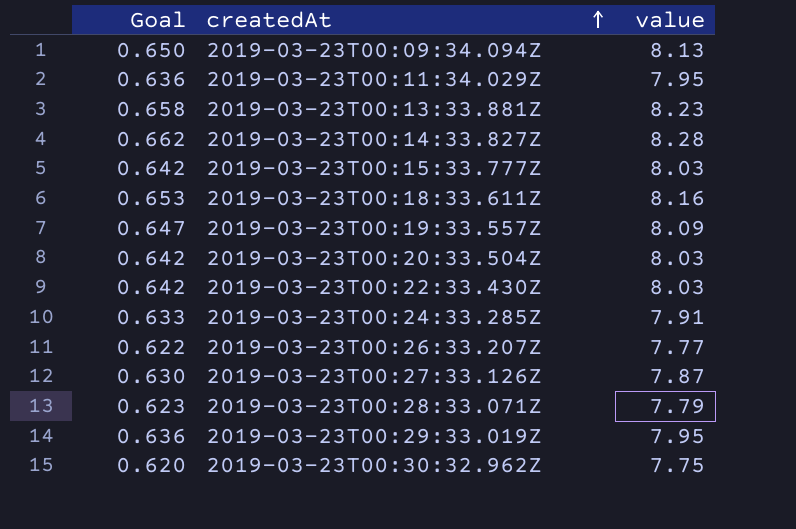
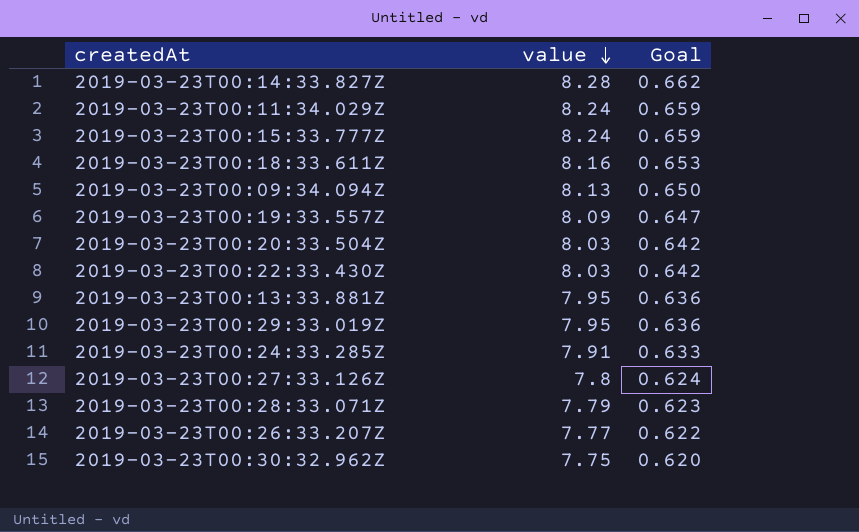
row order: createdAt ascending -> value descending
column Goal | position: 1 -> 3
2019-03-23T00:11:34.029Z | value: 7.95 -> 8.24
2019-03-23T00:11:34.029Z | Goal: 0.636 -> 0.659
2019-03-23T00:15:33.777Z | value: 8.03 -> 8.24
2019-03-23T00:15:33.777Z | Goal: 0.642 -> 0.659
2019-03-23T00:13:33.881Z | value: 8.23 -> 7.95
2019-03-23T00:13:33.881Z | Goal: 0.658 -> 0.636
2019-03-23T00:27:33.126Z | value: 7.87 -> 7.8
2019-03-23T00:27:33.126Z | Goal: 0.630 -> 0.624

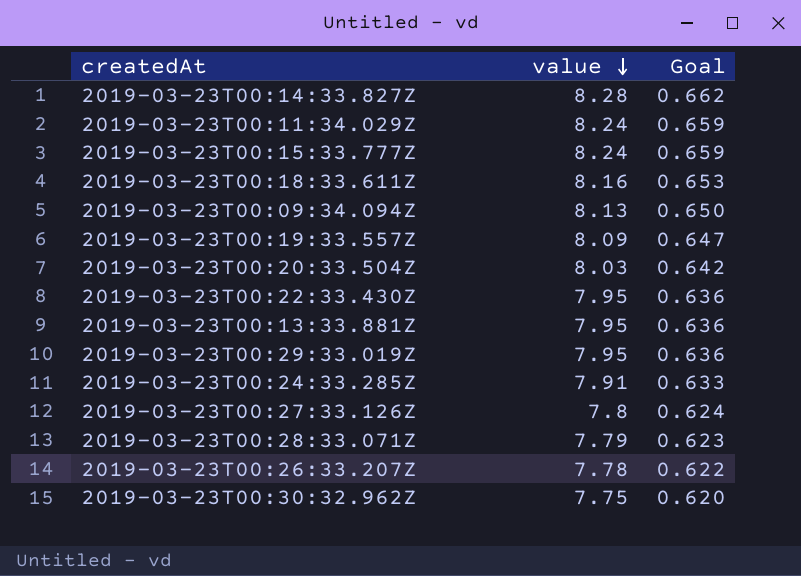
2019-03-23T00:22:33.430Z | value: 8.03 -> 7.95
2019-03-23T00:22:33.430Z | Goal: 0.642 -> 0.636
2019-03-23T00:26:33.207Z | value: 7.77 -> 7.78

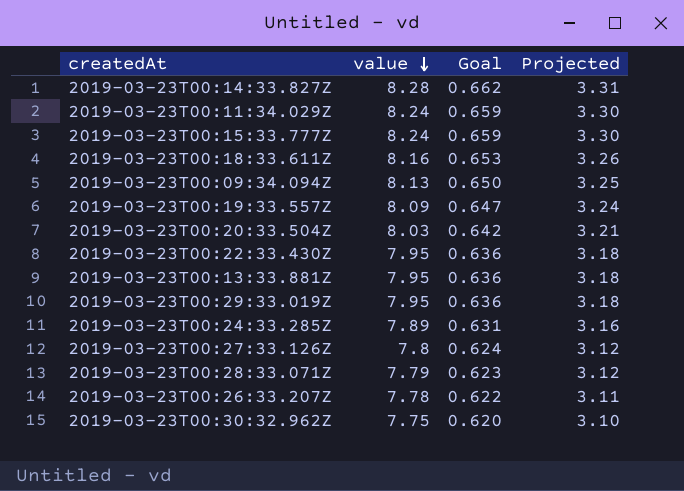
column Projected | formula: none -> [value] * 0.4
2019-03-23T00:24:33.285Z | value: 7.91 -> 7.89
2019-03-23T00:24:33.285Z | Goal: 0.633 -> 0.631

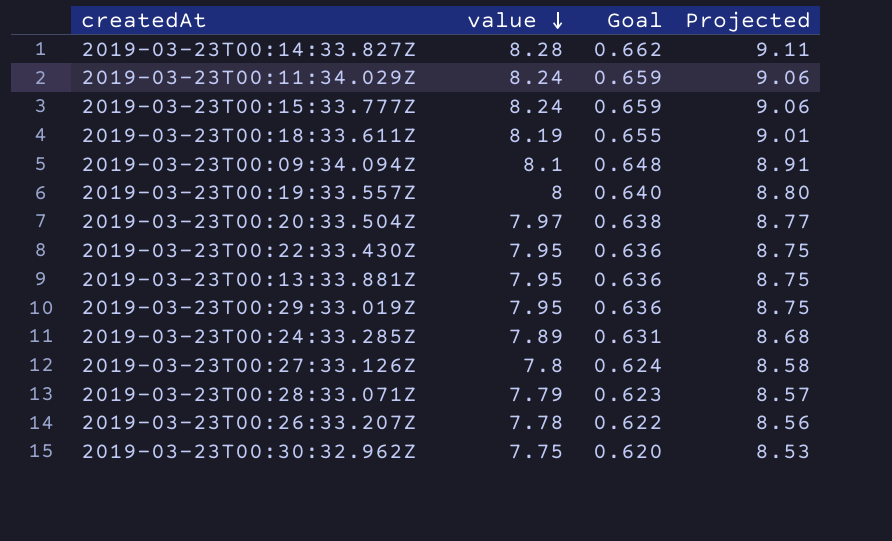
column Projected | formula: [value] * 0.4 -> [value] * 1.1
2019-03-23T00:18:33.611Z | value: 8.16 -> 8.19
2019-03-23T00:18:33.611Z | Goal: 0.653 -> 0.655
2019-03-23T00:09:34.094Z | value: 8.13 -> 8.1
2019-03-23T00:09:34.094Z | Goal: 0.650 -> 0.648
2019-03-23T00:19:33.557Z | value: 8.09 -> 8
2019-03-23T00:19:33.557Z | Goal: 0.647 -> 0.640
2019-03-23T00:20:33.504Z | value: 8.03 -> 7.97
2019-03-23T00:20:33.504Z | Goal: 0.642 -> 0.638

